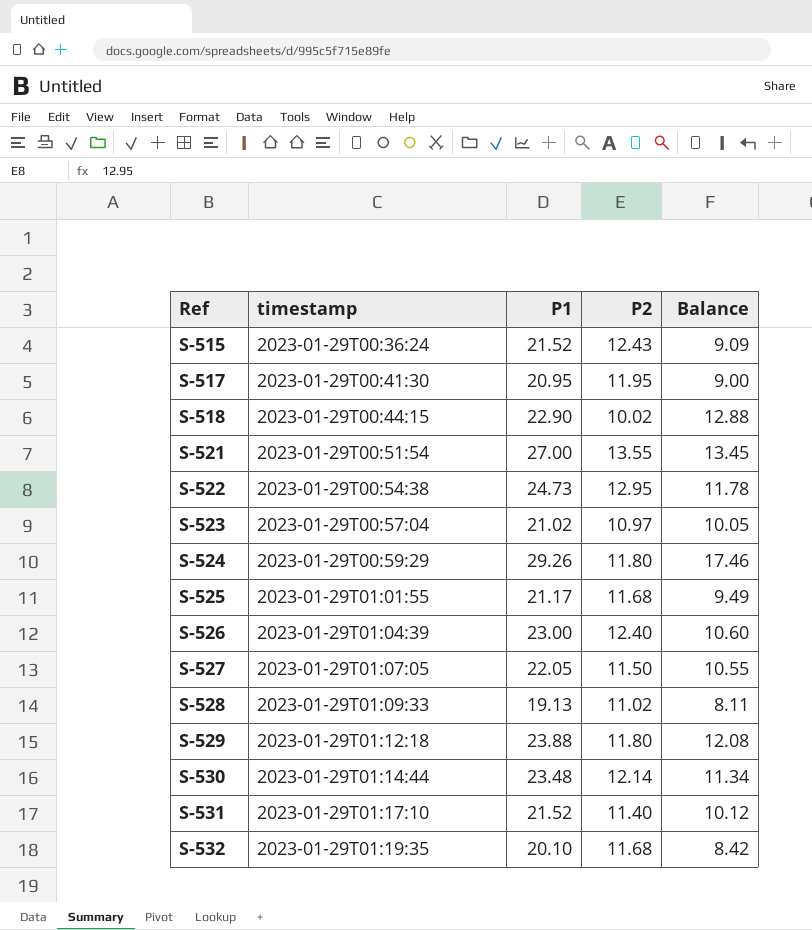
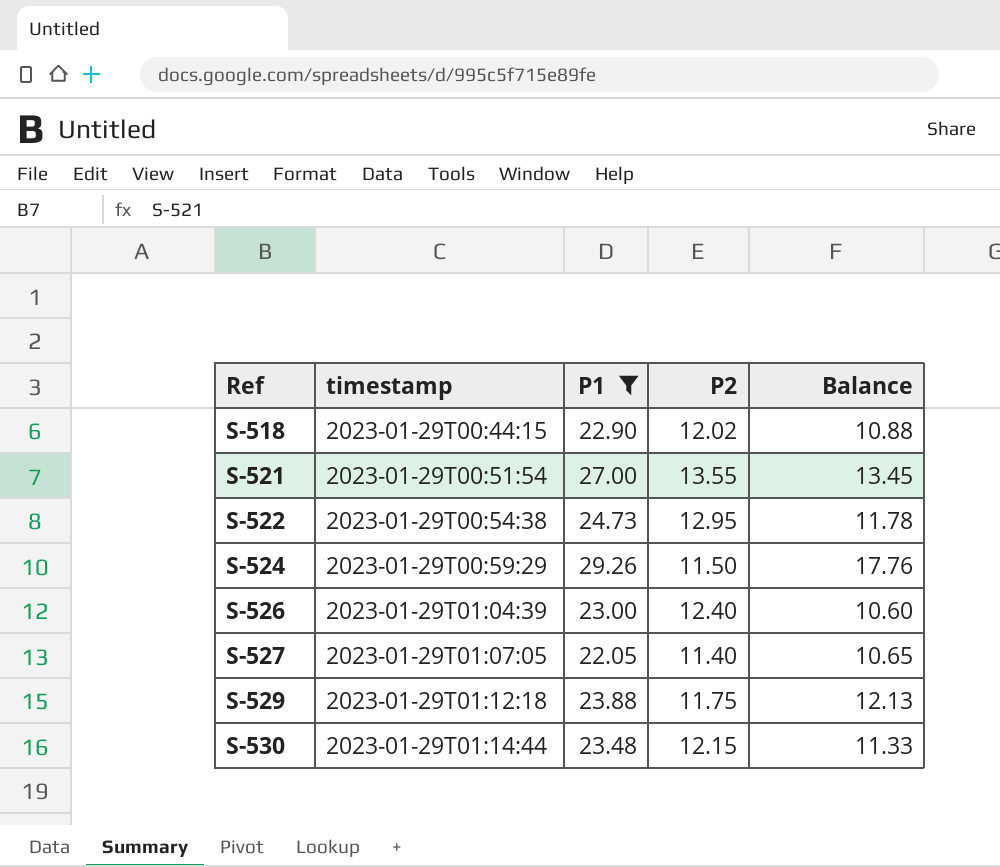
filter: none -> P1 >= 22.05
S-518 | P2: 10.02 -> 12.02
S-518 | Balance: 12.88 -> 10.88
S-524 | P2: 11.80 -> 11.50
S-524 | Balance: 17.46 -> 17.76
S-527 | P2: 11.50 -> 11.40
S-527 | Balance: 10.55 -> 10.65
S-529 | P2: 11.80 -> 11.75
S-529 | Balance: 12.08 -> 12.13
S-530 | P2: 12.14 -> 12.15
S-530 | Balance: 11.34 -> 11.33

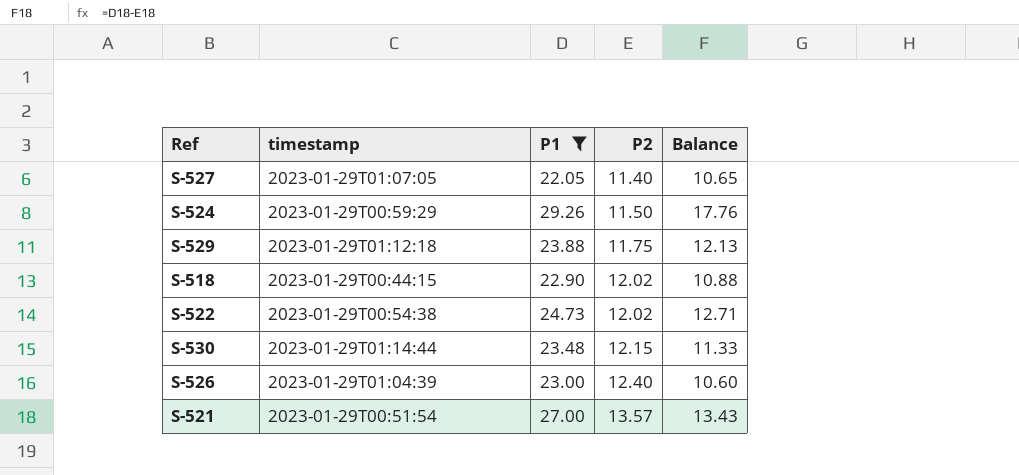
row order: Ref ascending -> P2 ascending
S-522 | P2: 12.95 -> 12.02
S-522 | Balance: 11.78 -> 12.71
S-521 | P2: 13.55 -> 13.57
S-521 | Balance: 13.45 -> 13.43

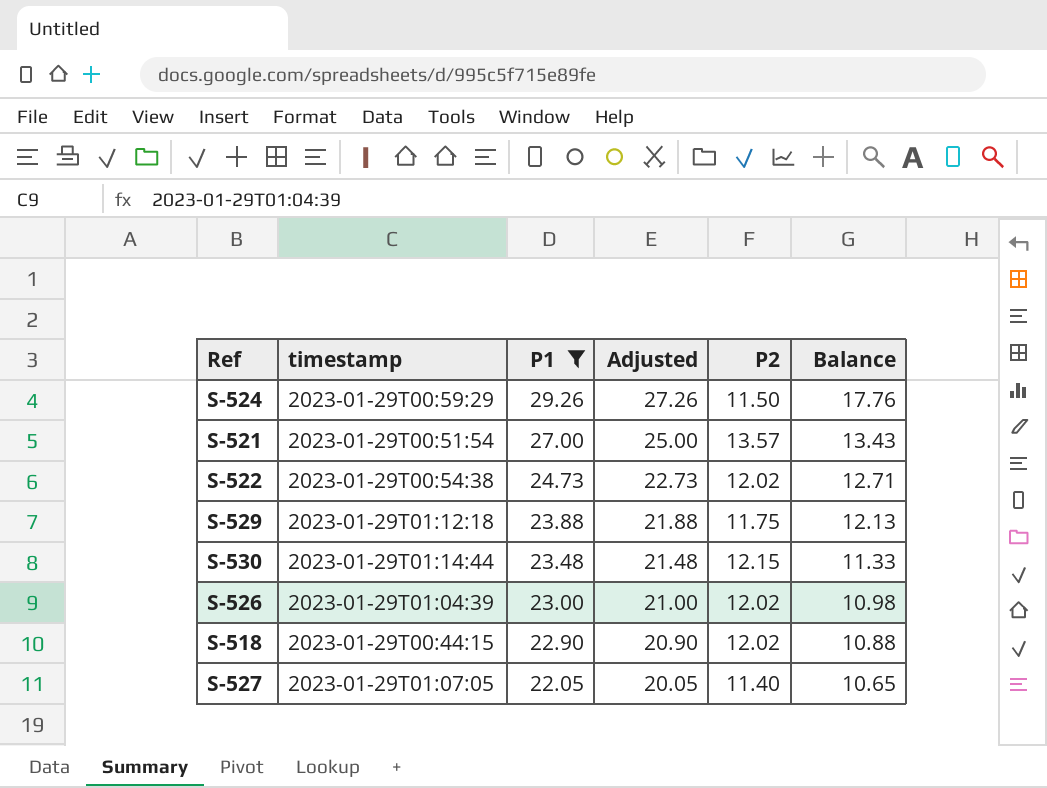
row order: P2 ascending -> P1 descending
column Adjusted | formula: none -> [P1] - 2
S-526 | P2: 12.40 -> 12.02
S-526 | Balance: 10.60 -> 10.98

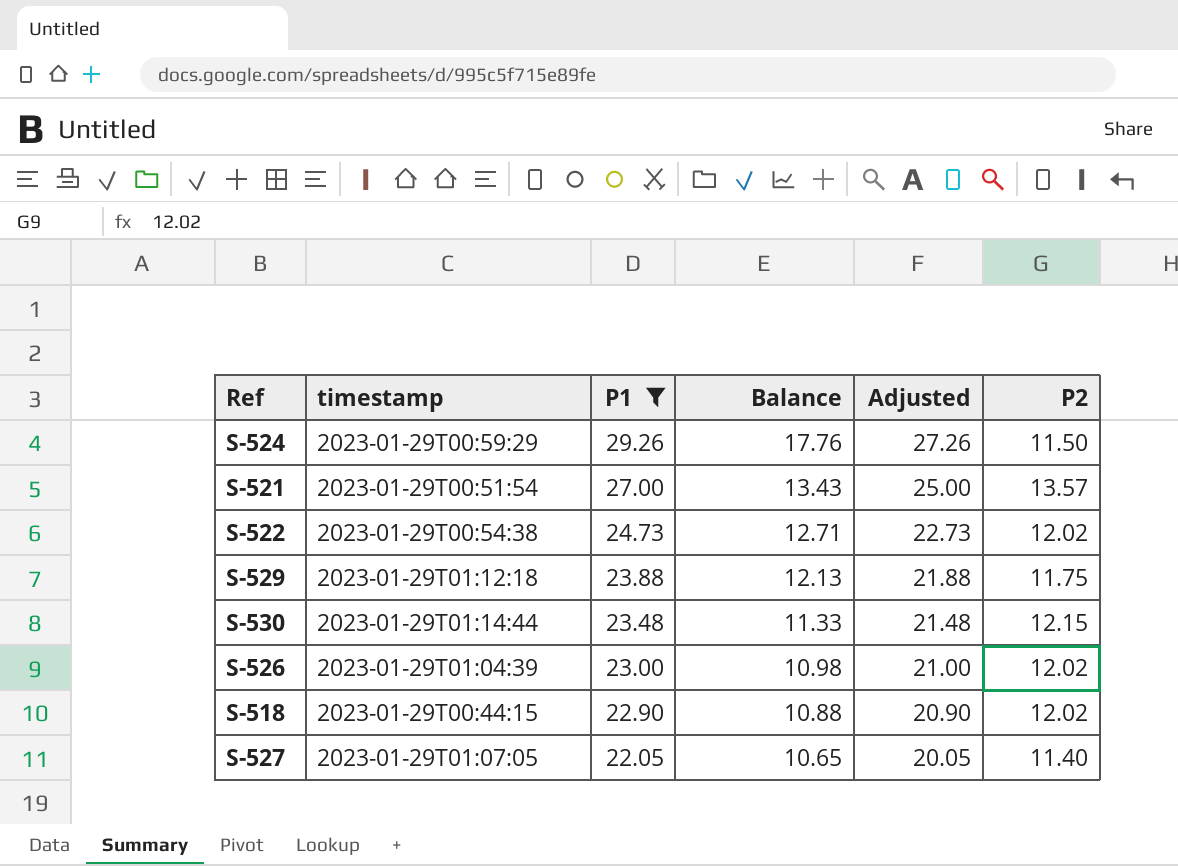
column Balance | position: 6 -> 4

